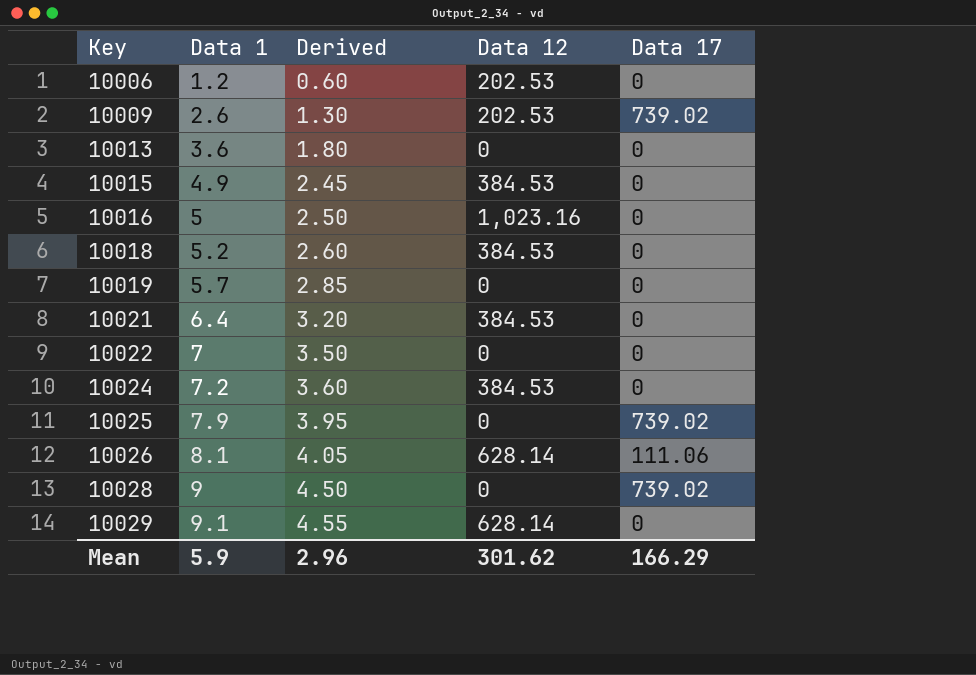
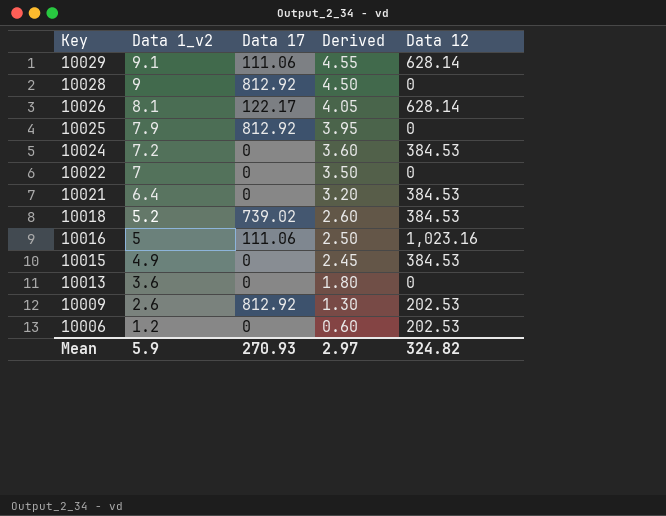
row order: Key ascending -> Key descending
column name: Data 1 -> Data 1_v2
column Data 17 | position: 5 -> 3
row 10019: 5.7 | 2.85 | 0 | 0 -> none
10029 | Data 17: 0 -> 111.06
10028 | Data 17: 739.02 -> 812.92
10026 | Data 17: 111.06 -> 122.17
10025 | Data 17: 739.02 -> 812.92
10018 | Data 17: 0 -> 739.02
10016 | Data 17: 0 -> 111.06
10009 | Data 17: 739.02 -> 812.92
Mean | Data 17: 166.29 -> 270.93
Mean | Derived: 2.96 -> 2.97
Mean | Data 12: 301.62 -> 324.82

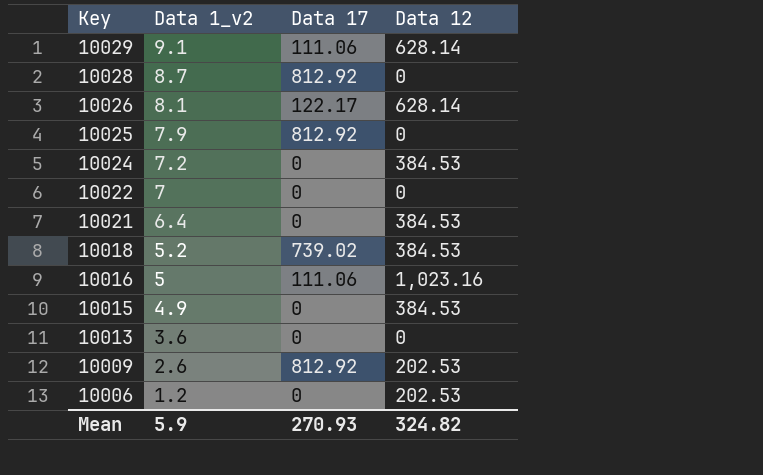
column Derived | formula: [Data 1_v2] * 0.5 -> none
10028 | Data 1_v2: 9 -> 8.7

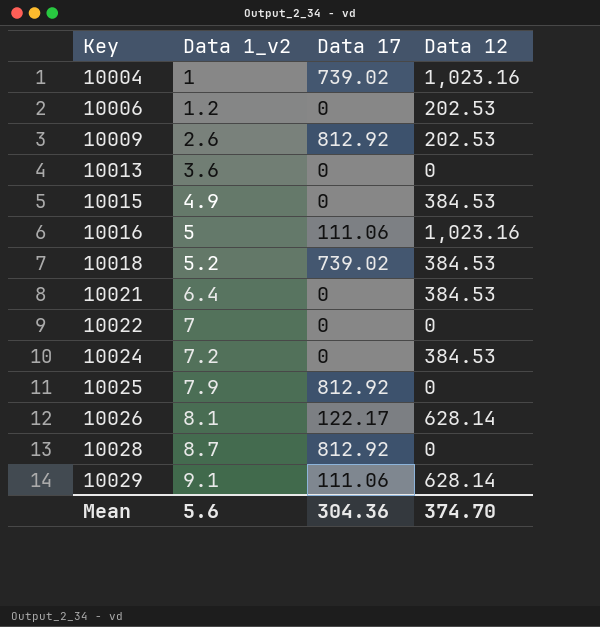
row order: Key descending -> Key ascending
row 10004: none -> 1 | 739.02 | 1,023.16
Mean | Data 1_v2: 5.9 -> 5.6
Mean | Data 17: 270.93 -> 304.36
Mean | Data 12: 324.82 -> 374.70

